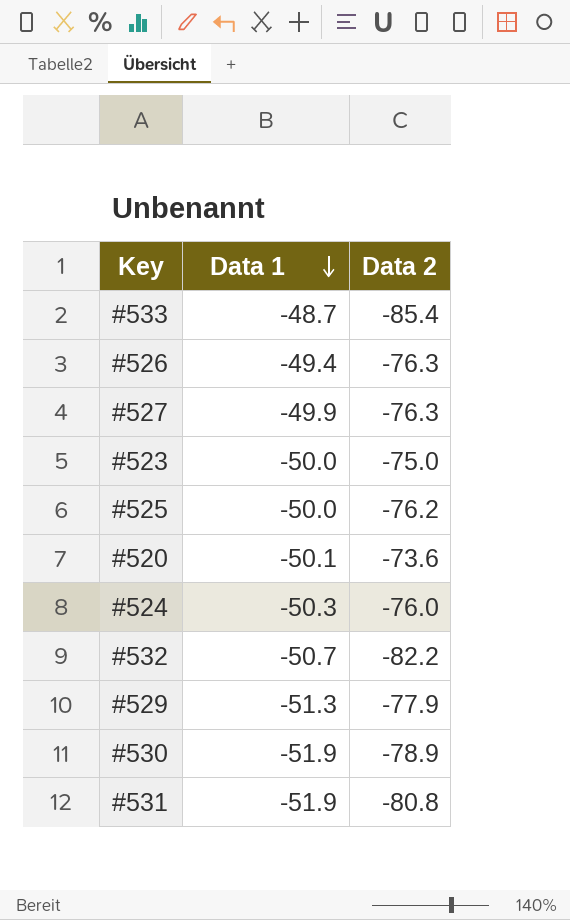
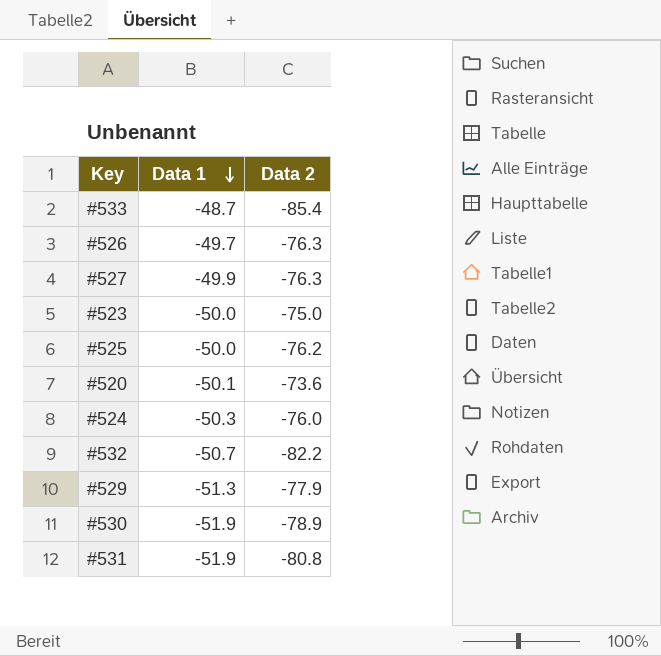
#526 | Data 1: -49.4 -> -49.7

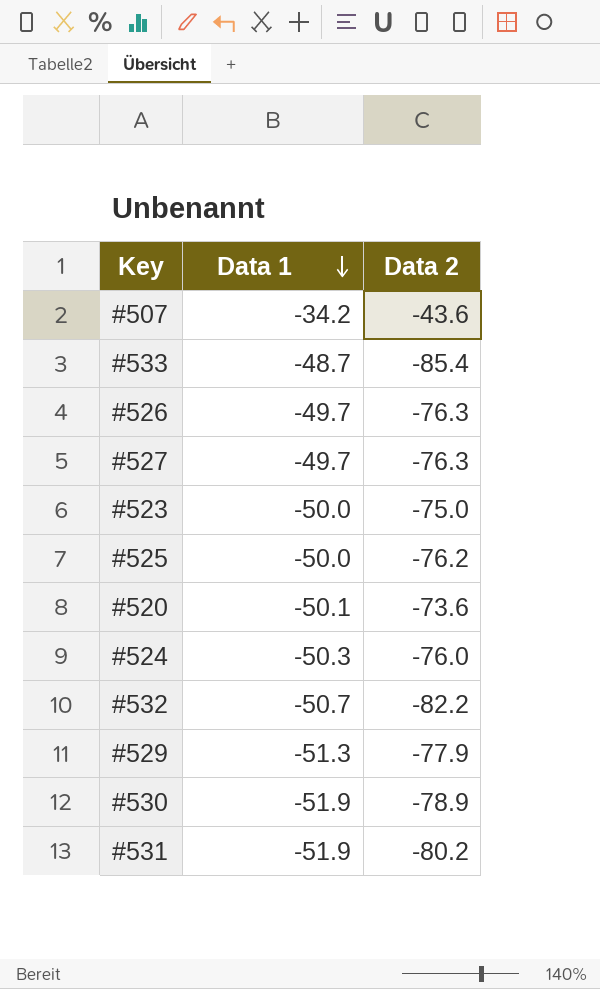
row #507: none -> -34.2 | -43.6
#527 | Data 1: -49.9 -> -49.7
#531 | Data 2: -80.8 -> -80.2

